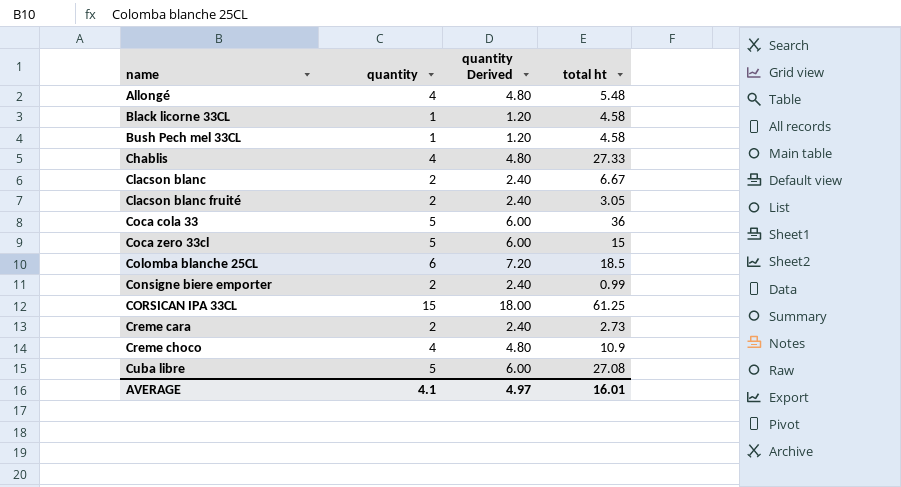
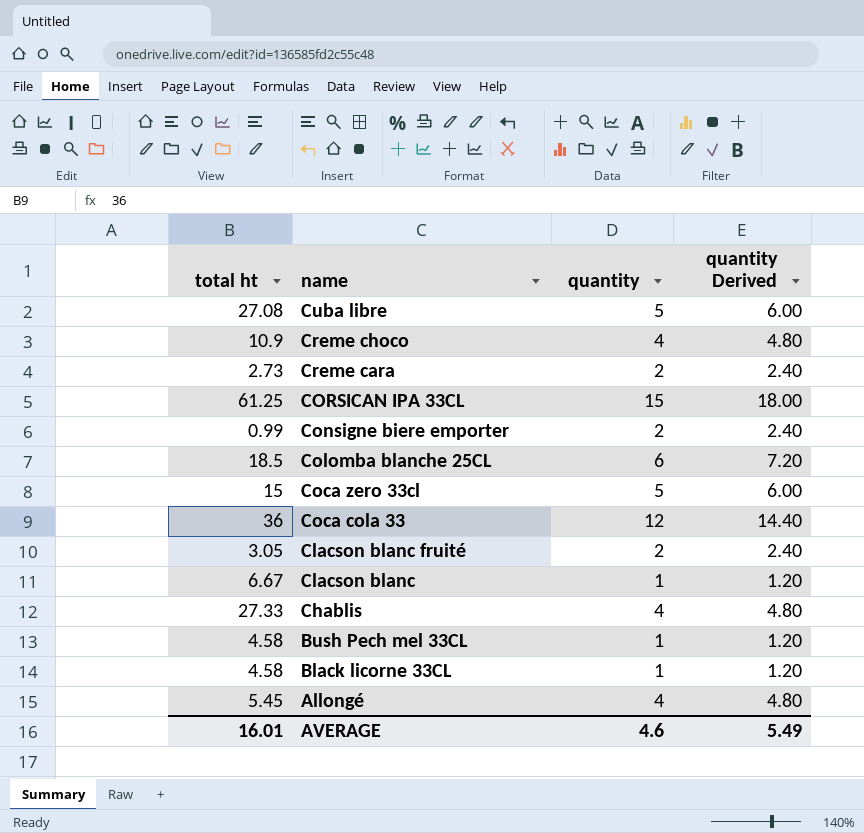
row order: name ascending -> name descending
column total ht | position: 4 -> 1
Coca cola 33 | quantity: 5 -> 12
Coca cola 33 | quantity Derived: 6.00 -> 14.40
Clacson blanc | quantity: 2 -> 1
Clacson blanc | quantity Derived: 2.40 -> 1.20
Allongé | total ht: 5.48 -> 5.45
AVERAGE | quantity: 4.1 -> 4.6
AVERAGE | quantity Derived: 4.97 -> 5.49

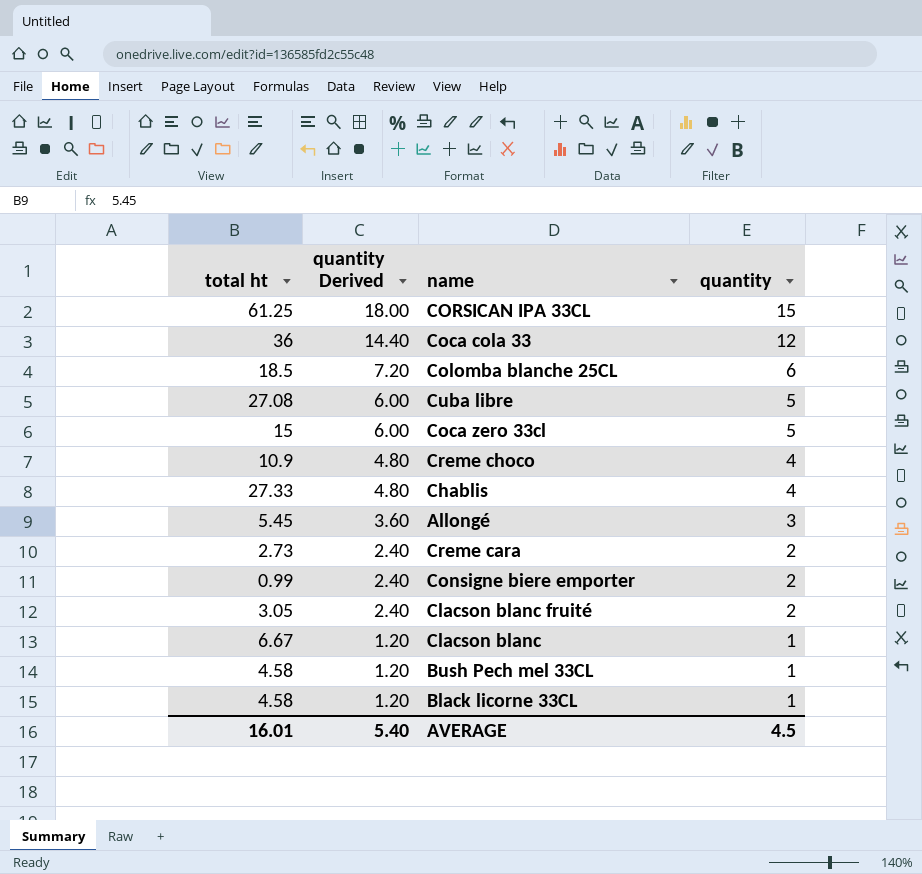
row order: name descending -> quantity Derived descending
column quantity Derived | position: 4 -> 2
Allongé | quantity Derived: 4.80 -> 3.60
Allongé | quantity: 4 -> 3
AVERAGE | quantity Derived: 5.49 -> 5.40
AVERAGE | quantity: 4.6 -> 4.5

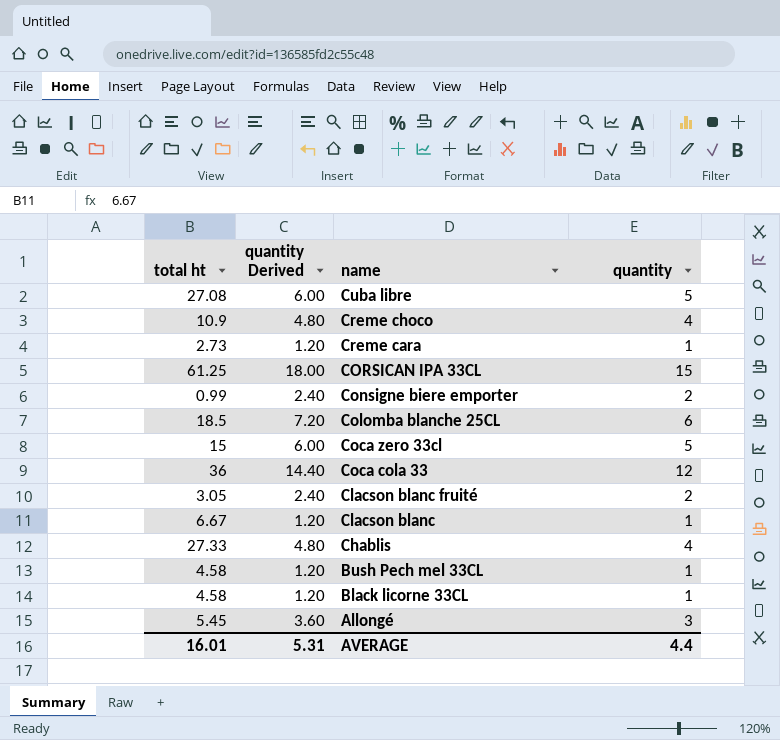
row order: quantity Derived descending -> name descending
Creme cara | quantity Derived: 2.40 -> 1.20
Creme cara | quantity: 2 -> 1
AVERAGE | quantity Derived: 5.40 -> 5.31
AVERAGE | quantity: 4.5 -> 4.4

